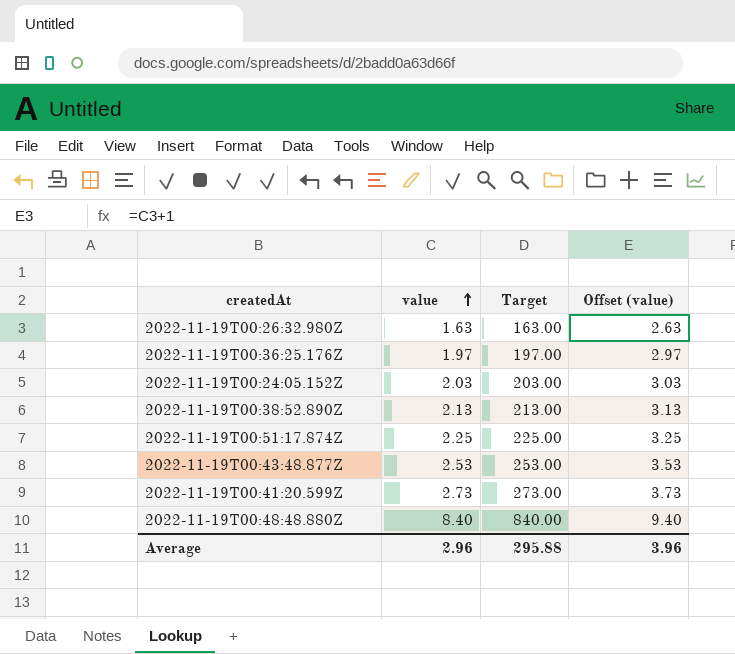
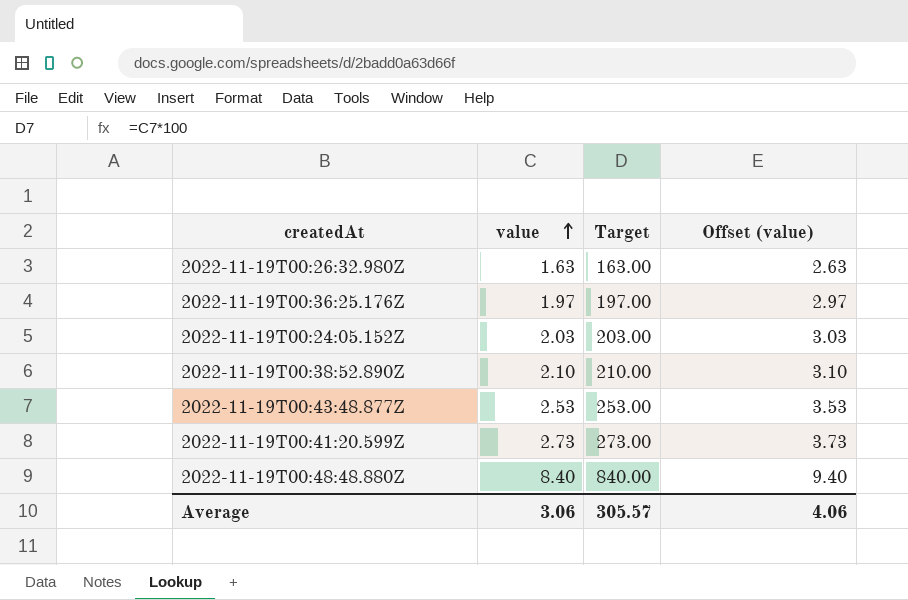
row 2022-11-19T00:51:17.874Z: 2.25 | 225.00 | 3.25 -> none
2022-11-19T00:38:52.890Z | value: 2.13 -> 2.10
2022-11-19T00:38:52.890Z | Target: 213.00 -> 210.00
2022-11-19T00:38:52.890Z | Offset (value): 3.13 -> 3.10
Average | value: 2.96 -> 3.06
Average | Target: 295.88 -> 305.57
Average | Offset (value): 3.96 -> 4.06

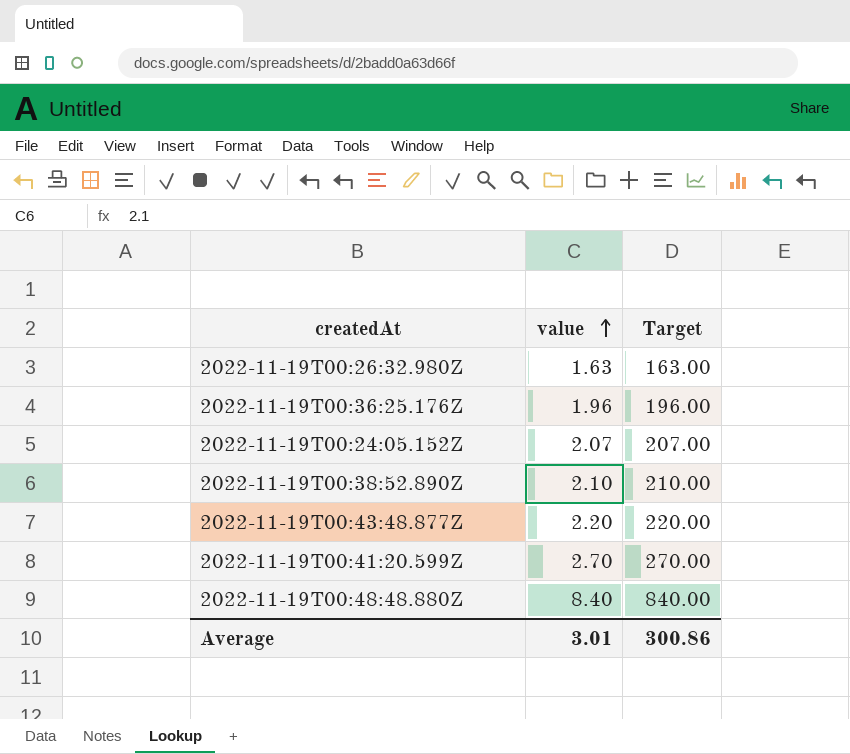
column Offset (value) | formula: [value] + 1 -> none
2022-11-19T00:36:25.176Z | value: 1.97 -> 1.96
2022-11-19T00:36:25.176Z | Target: 197.00 -> 196.00
2022-11-19T00:24:05.152Z | value: 2.03 -> 2.07
2022-11-19T00:24:05.152Z | Target: 203.00 -> 207.00
2022-11-19T00:43:48.877Z | value: 2.53 -> 2.20
2022-11-19T00:43:48.877Z | Target: 253.00 -> 220.00
2022-11-19T00:41:20.599Z | value: 2.73 -> 2.70
2022-11-19T00:41:20.599Z | Target: 273.00 -> 270.00
Average | value: 3.06 -> 3.01
Average | Target: 305.57 -> 300.86

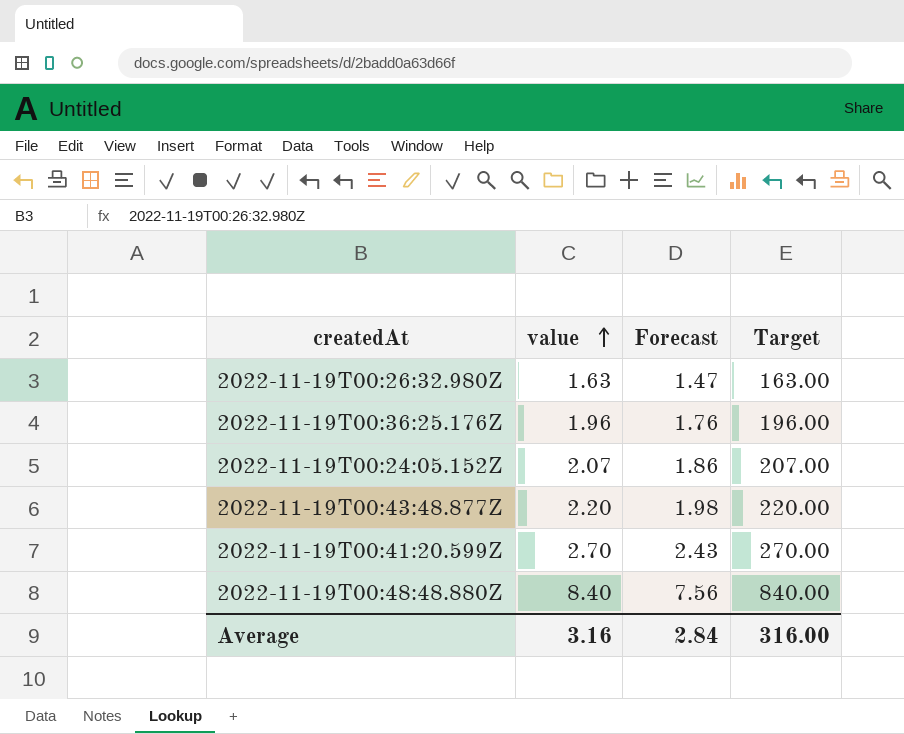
column Forecast | formula: none -> [value] * 0.9
row 2022-11-19T00:38:52.890Z: 2.10 | 210.00 -> none
Average | value: 3.01 -> 3.16
Average | Target: 300.86 -> 316.00

